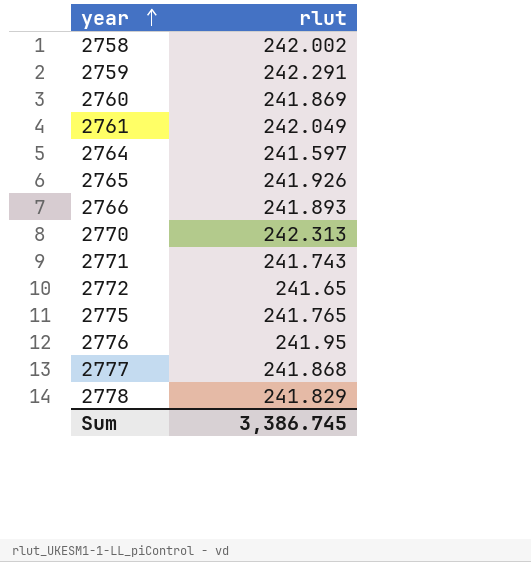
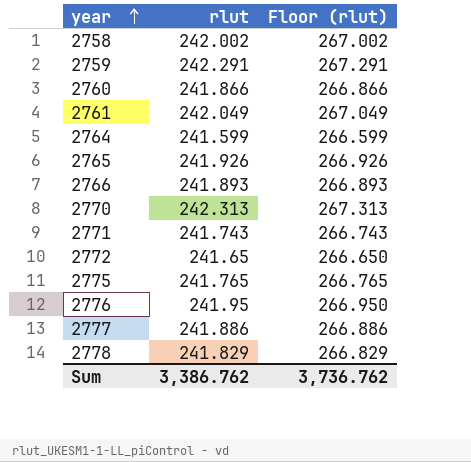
column Floor (rlut) | formula: none -> [rlut] + 25
2760 | rlut: 241.869 -> 241.866
2764 | rlut: 241.597 -> 241.599
2777 | rlut: 241.868 -> 241.886
Sum | rlut: 3,386.745 -> 3,386.762

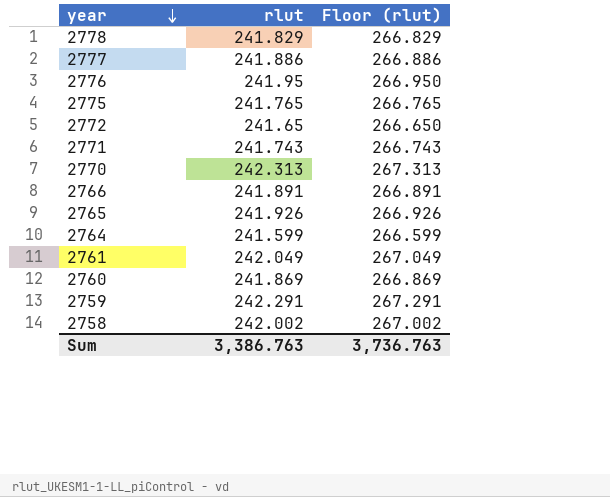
row order: year ascending -> year descending
2766 | rlut: 241.893 -> 241.891
2766 | Floor (rlut): 266.893 -> 266.891
2760 | rlut: 241.866 -> 241.869
2760 | Floor (rlut): 266.866 -> 266.869
Sum | rlut: 3,386.762 -> 3,386.763
Sum | Floor (rlut): 3,736.762 -> 3,736.763

